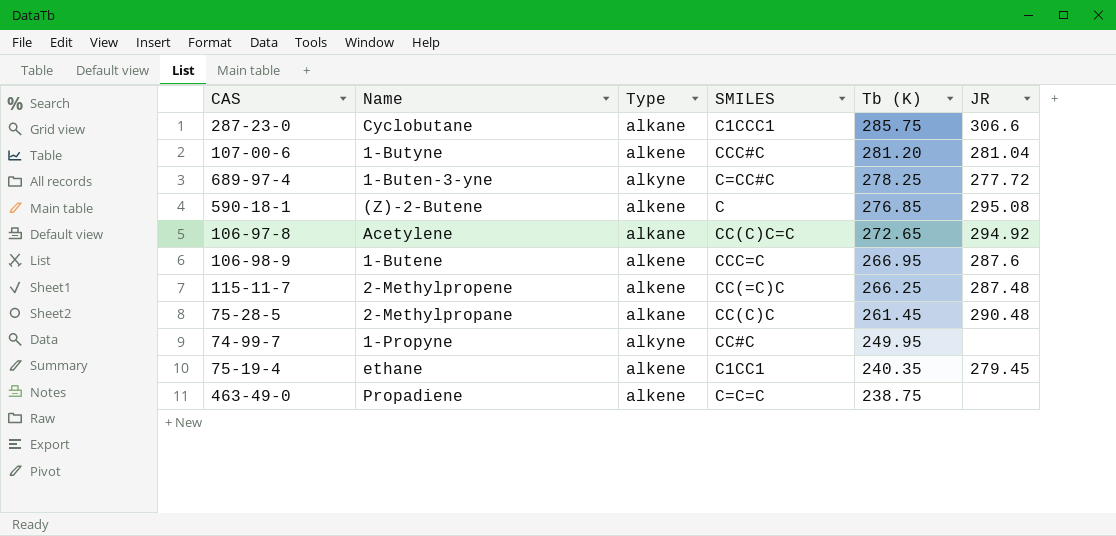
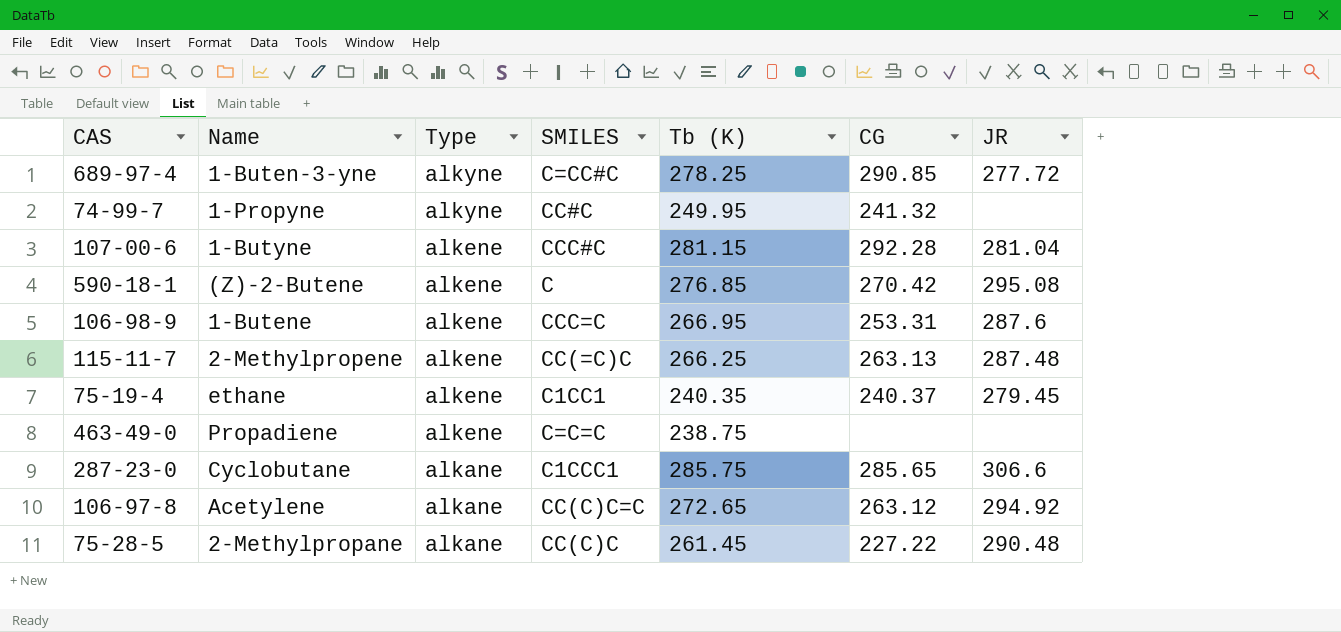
row order: Tb (K) descending -> Type descending
column CG | position: none -> 6
107-00-6 | Tb (K): 281.20 -> 281.15

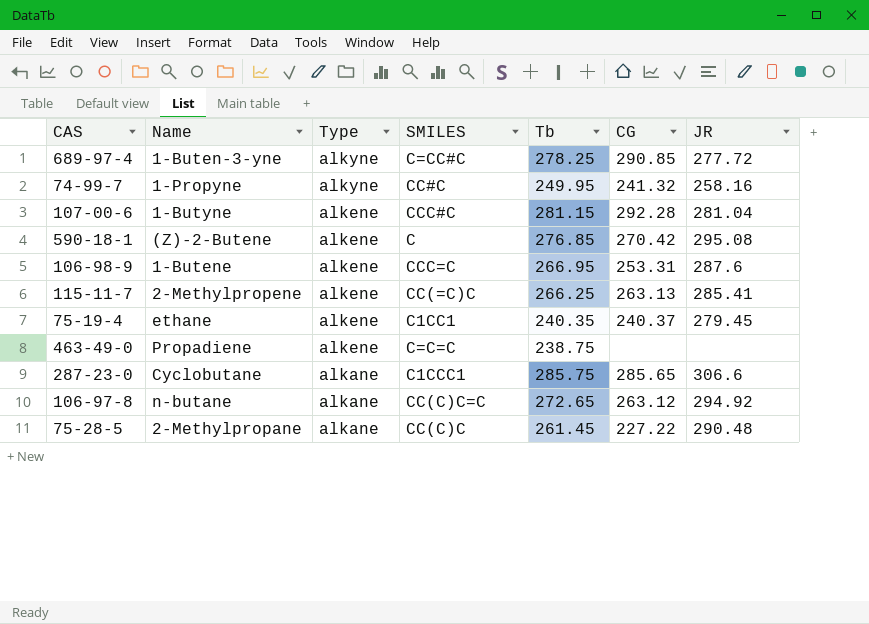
column name: Tb (K) -> Tb
74-99-7 | JR: none -> 258.16
115-11-7 | JR: 287.48 -> 285.41
106-97-8 | Name: Acetylene -> n-butane

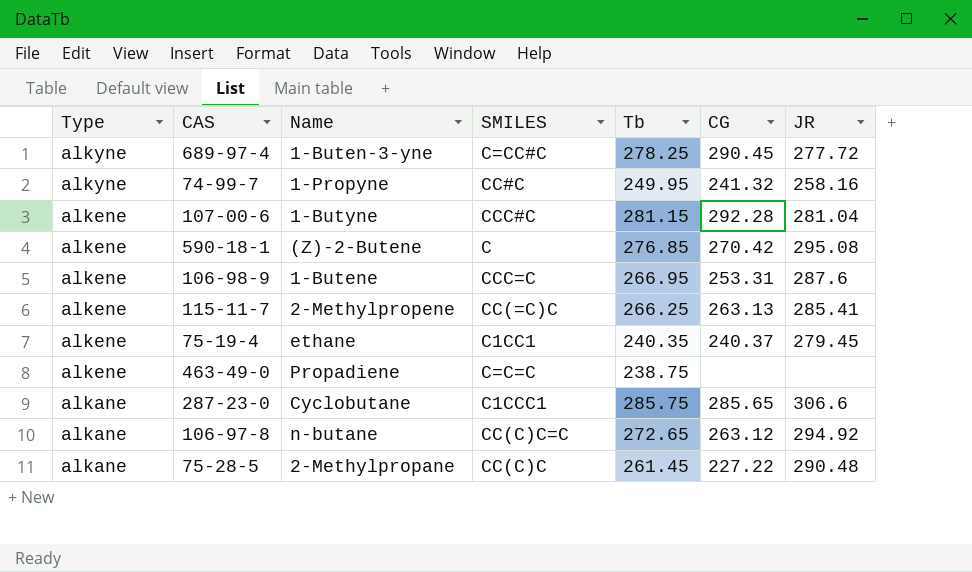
column Type | position: 3 -> 1
689-97-4 | CG: 290.85 -> 290.45

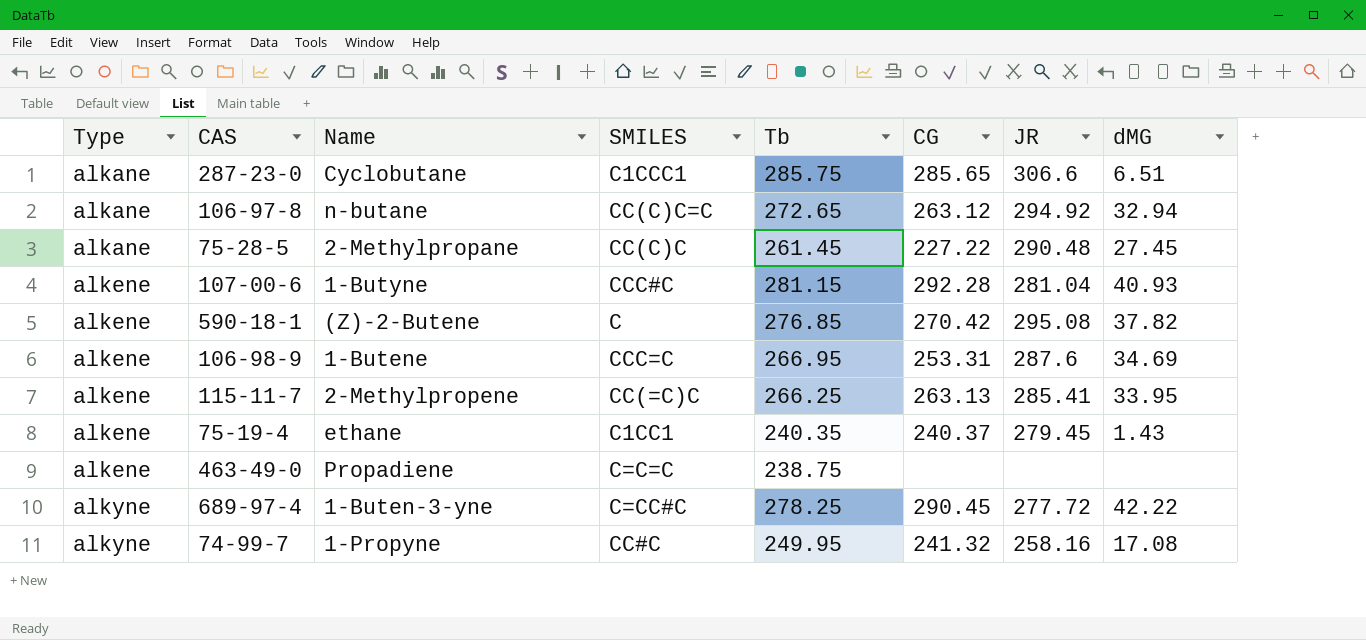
row order: Type descending -> Type ascending
column dMG | position: none -> 8

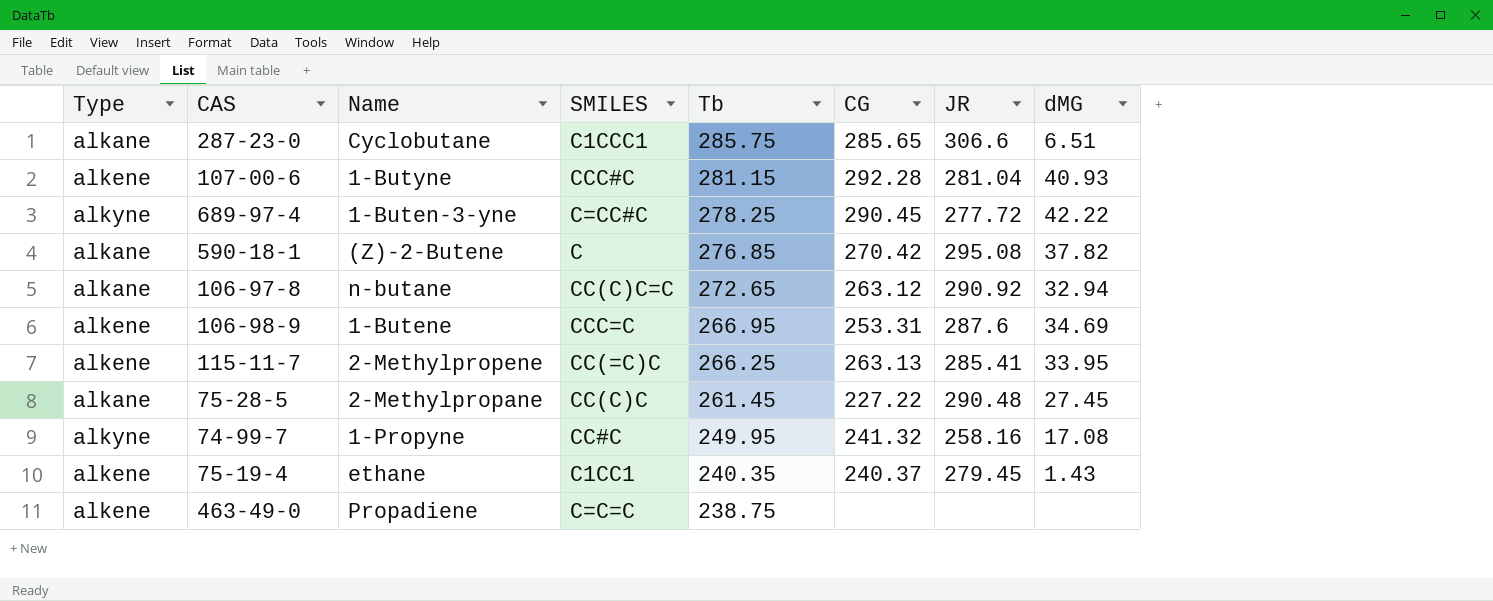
row order: Type ascending -> Tb descending
590-18-1 | Type: alkene -> alkane
106-97-8 | JR: 294.92 -> 290.92

